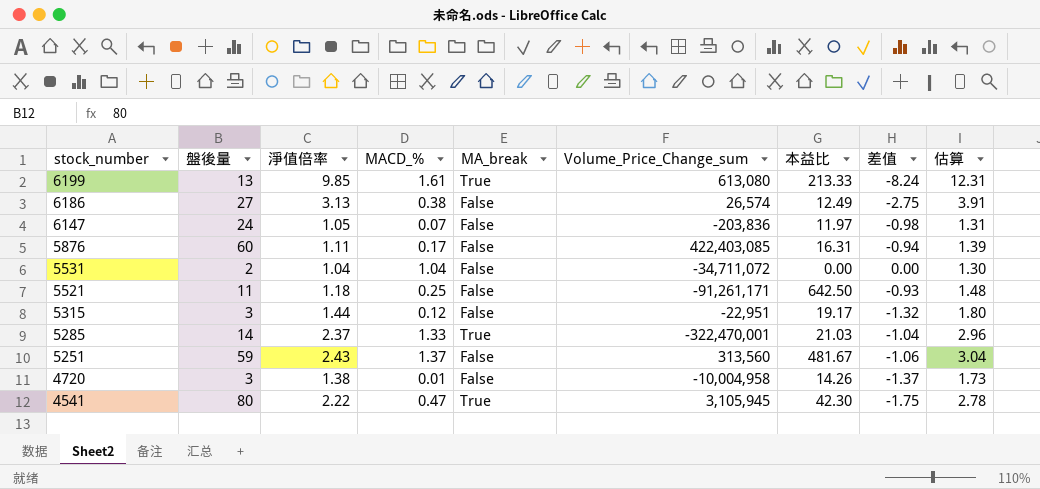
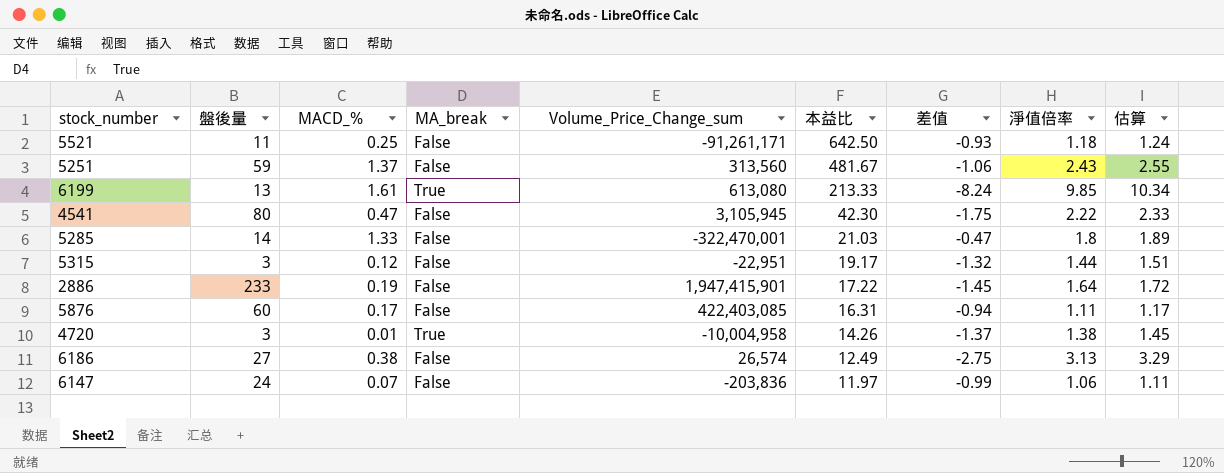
row order: stock_number descending -> 本益比 descending
column 淨值倍率 | position: 3 -> 8
column 估算 | formula: [淨值倍率] * 1.25 -> [淨值倍率] * 1.05
row 5531: 2 | 1.04 | 1.04 | False | -34,711,072 | 0.00 | 0.00 | 1.30 -> none
4541 | MA_break: True -> False
5285 | MA_break: True -> False
5285 | 差值: -1.04 -> -0.47
5285 | 淨值倍率: 2.37 -> 1.8
row 2886: none -> 233 | 0.19 | False | 1,947,415,901 | 17.22 | -1.45 | 1.64 | 1.72
4720 | MA_break: False -> True
6147 | 差值: -0.98 -> -0.99
6147 | 淨值倍率: 1.05 -> 1.06

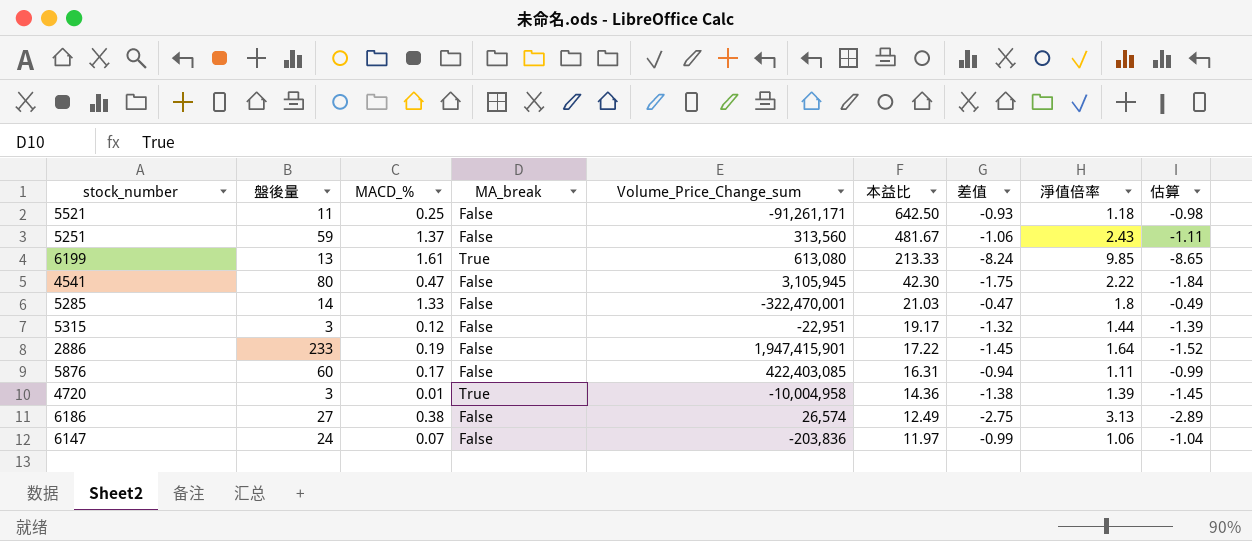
column 估算 | formula: [淨值倍率] * 1.05 -> [差值] * 1.05
4720 | 本益比: 14.26 -> 14.36
4720 | 差值: -1.37 -> -1.38
4720 | 淨值倍率: 1.38 -> 1.39

